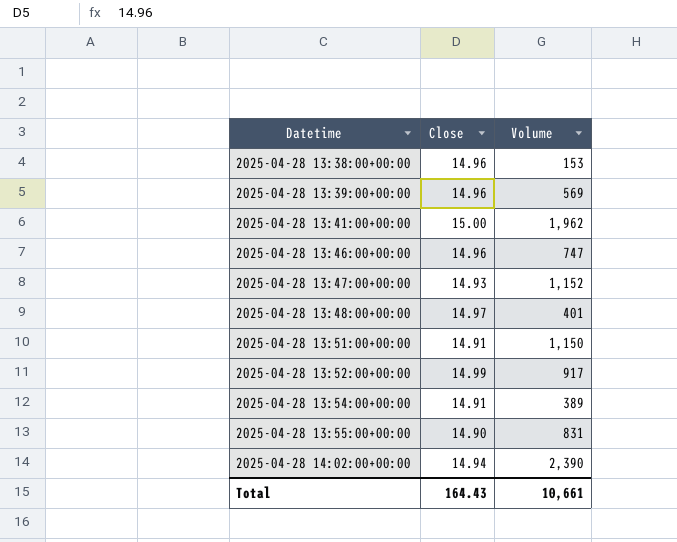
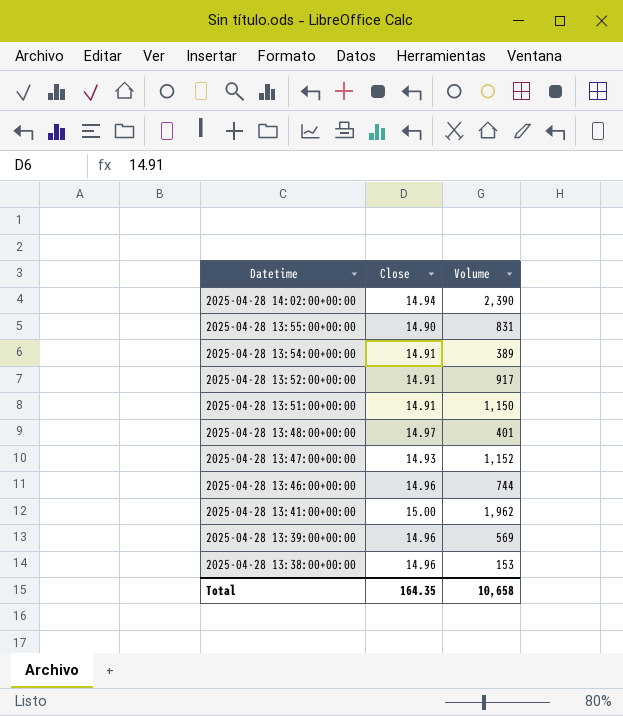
row order: Datetime ascending -> Datetime descending
2025-04-28 13:52:00+00:00 | Close: 14.99 -> 14.91
2025-04-28 13:46:00+00:00 | Volume: 747 -> 744
Total | Close: 164.43 -> 164.35
Total | Volume: 10,661 -> 10,658

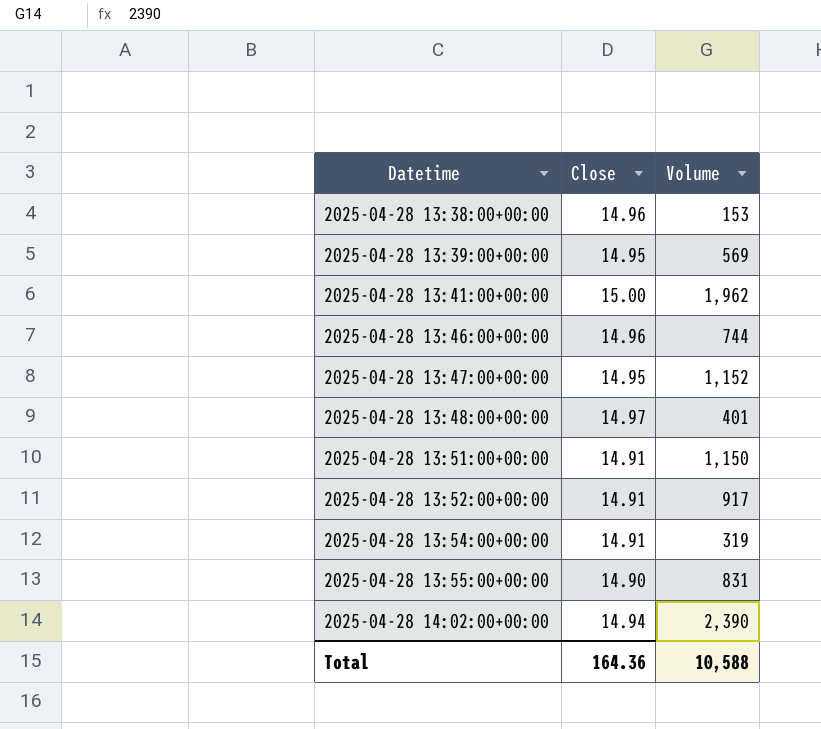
row order: Datetime descending -> Datetime ascending
2025-04-28 13:39:00+00:00 | Close: 14.96 -> 14.95
2025-04-28 13:47:00+00:00 | Close: 14.93 -> 14.95
2025-04-28 13:54:00+00:00 | Volume: 389 -> 319
Total | Close: 164.35 -> 164.36
Total | Volume: 10,658 -> 10,588

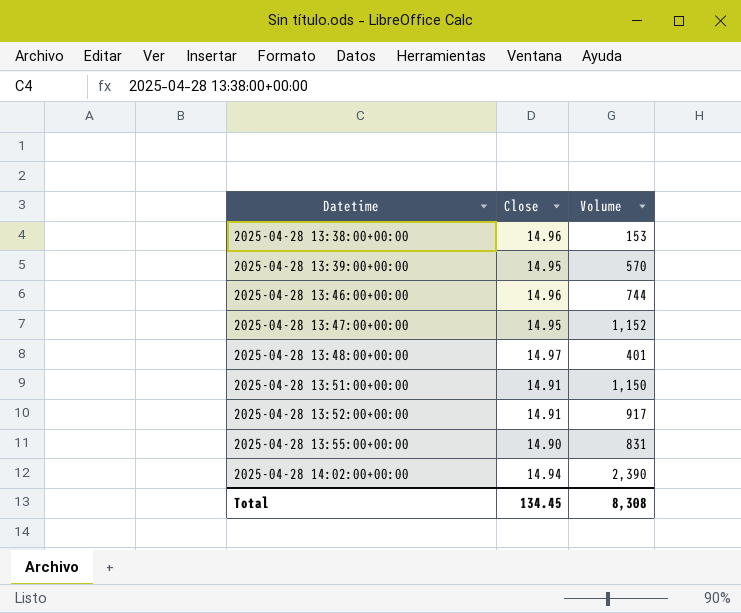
row 2025-04-28 13:41:00+00:00: 15.00 | 1,962 -> none
row 2025-04-28 13:54:00+00:00: 14.91 | 319 -> none
2025-04-28 13:39:00+00:00 | Volume: 569 -> 570
Total | Close: 164.36 -> 134.45
Total | Volume: 10,588 -> 8,308

